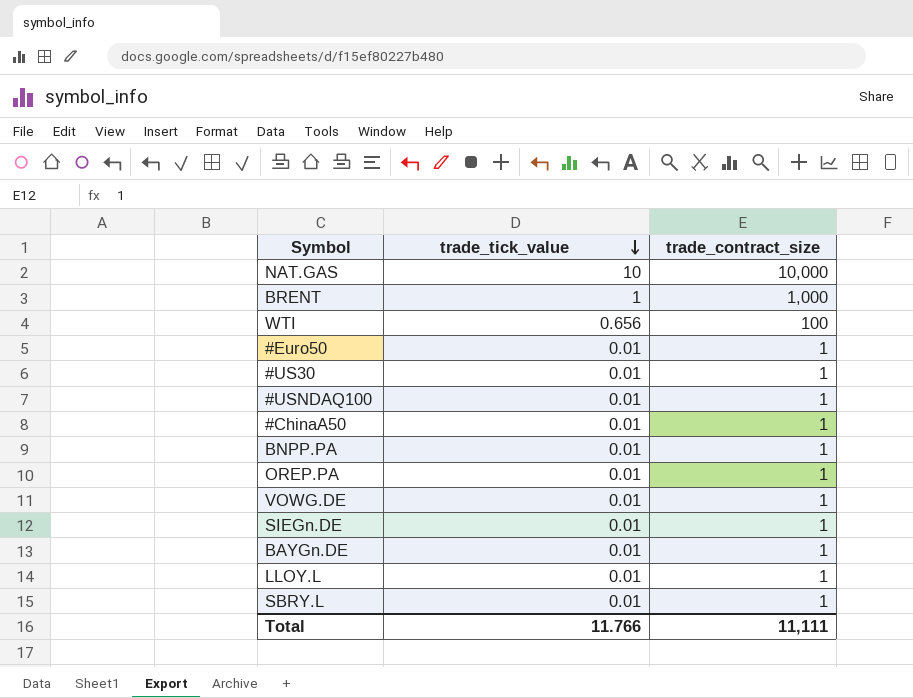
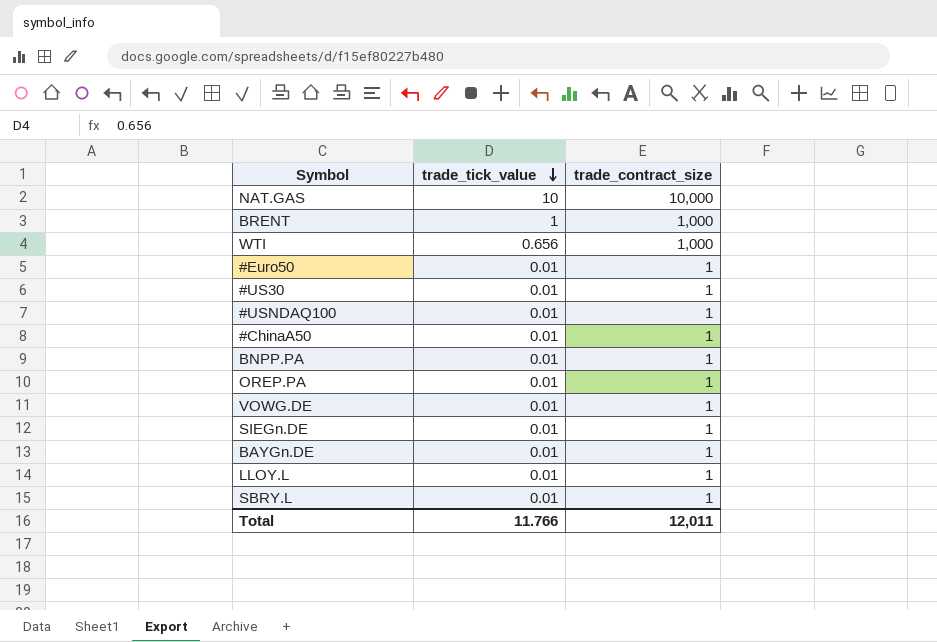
WTI | trade_contract_size: 100 -> 1,000
Total | trade_contract_size: 11,111 -> 12,011

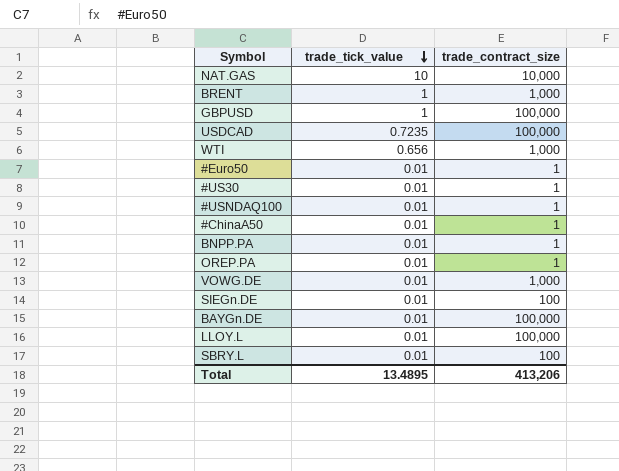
row GBPUSD: none -> 1 | 100,000
row USDCAD: none -> 0.7235 | 100,000
VOWG.DE | trade_contract_size: 1 -> 1,000
SIEGn.DE | trade_contract_size: 1 -> 100
BAYGn.DE | trade_contract_size: 1 -> 100,000
LLOY.L | trade_contract_size: 1 -> 100,000
SBRY.L | trade_contract_size: 1 -> 100
Total | trade_tick_value: 11.766 -> 13.4895
Total | trade_contract_size: 12,011 -> 413,206

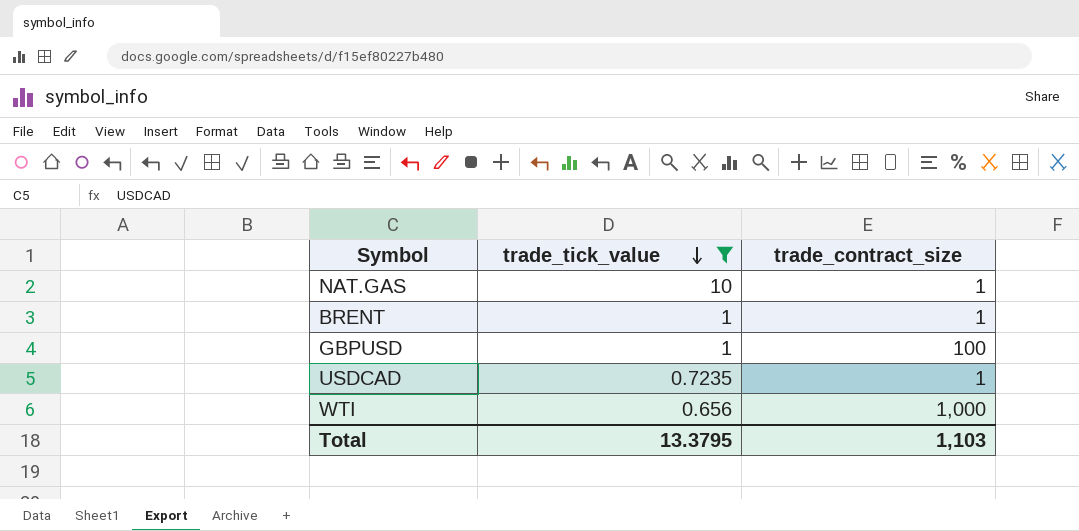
filter: none -> trade_tick_value != 0.01
NAT.GAS | trade_contract_size: 10,000 -> 1
BRENT | trade_contract_size: 1,000 -> 1
GBPUSD | trade_contract_size: 100,000 -> 100
USDCAD | trade_contract_size: 100,000 -> 1
Total | trade_tick_value: 13.4895 -> 13.3795
Total | trade_contract_size: 413,206 -> 1,103

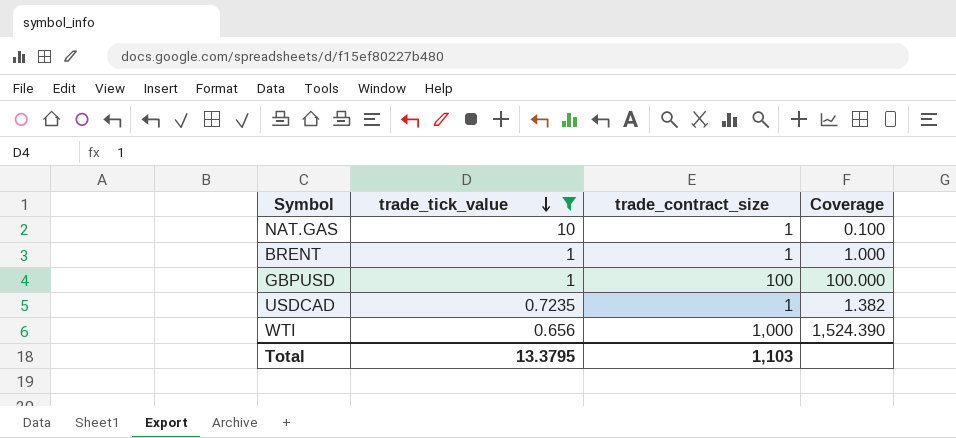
column Coverage | formula: none -> [trade_contract_size] / [trade_tick_value]

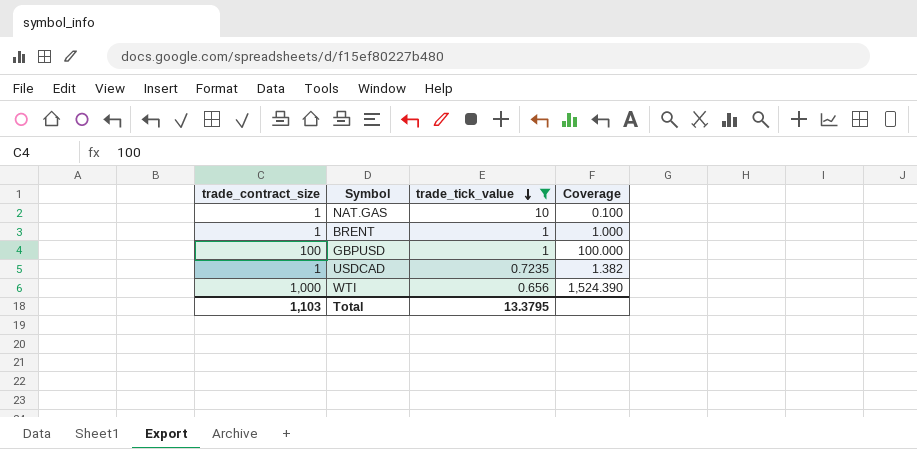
column trade_contract_size | position: 3 -> 1

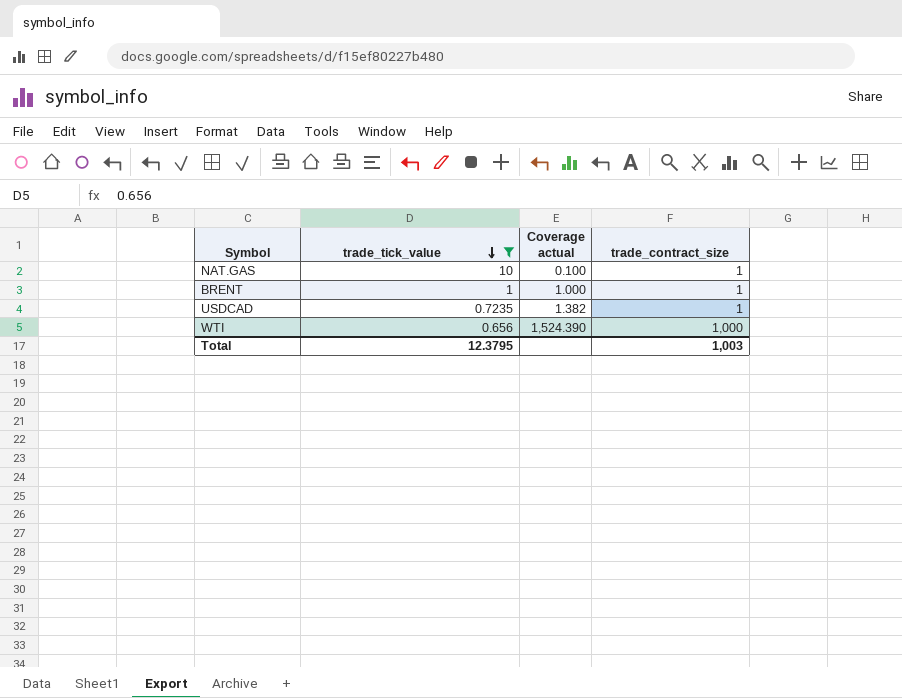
column name: Coverage -> Coverage actual
column trade_contract_size | position: 1 -> 4
row GBPUSD: 100 | 1 | 100.000 -> none
Total | trade_tick_value: 13.3795 -> 12.3795
Total | trade_contract_size: 1,103 -> 1,003

